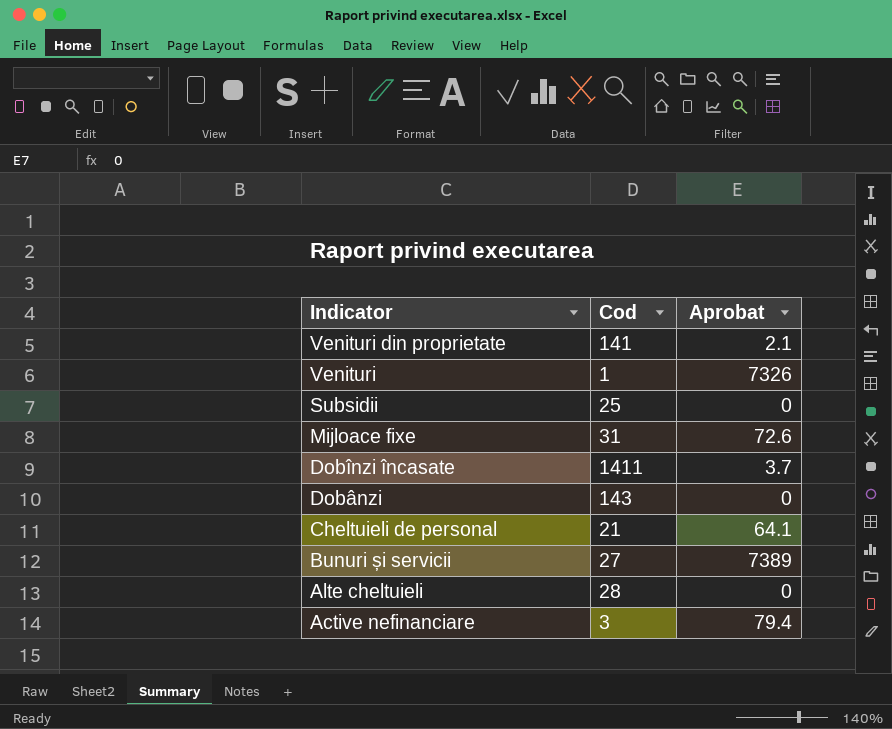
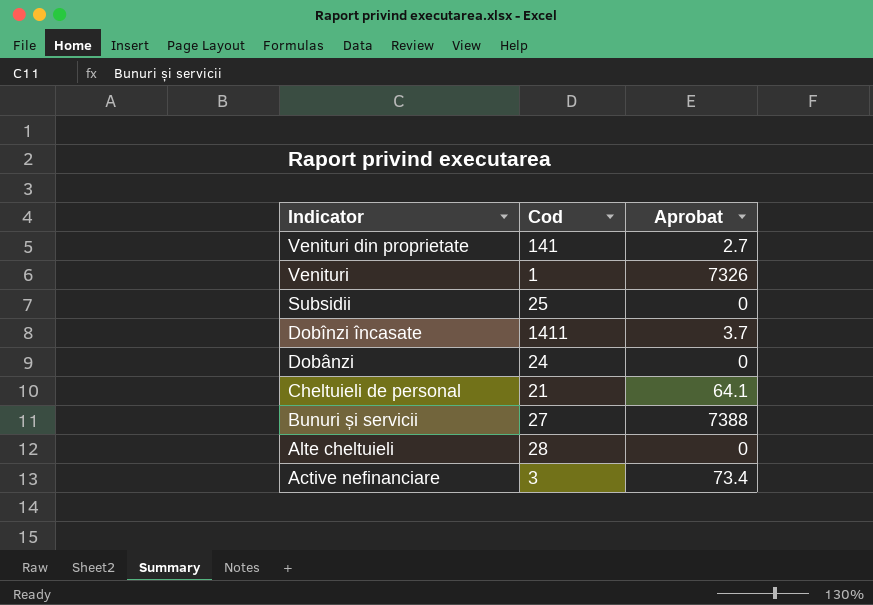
row Mijloace fixe: 31 | 72.6 -> none
Venituri din proprietate | Aprobat: 2.1 -> 2.7
Dobânzi | Cod: 143 -> 24
Bunuri și servicii | Aprobat: 7389 -> 7388
Active nefinanciare | Aprobat: 79.4 -> 73.4

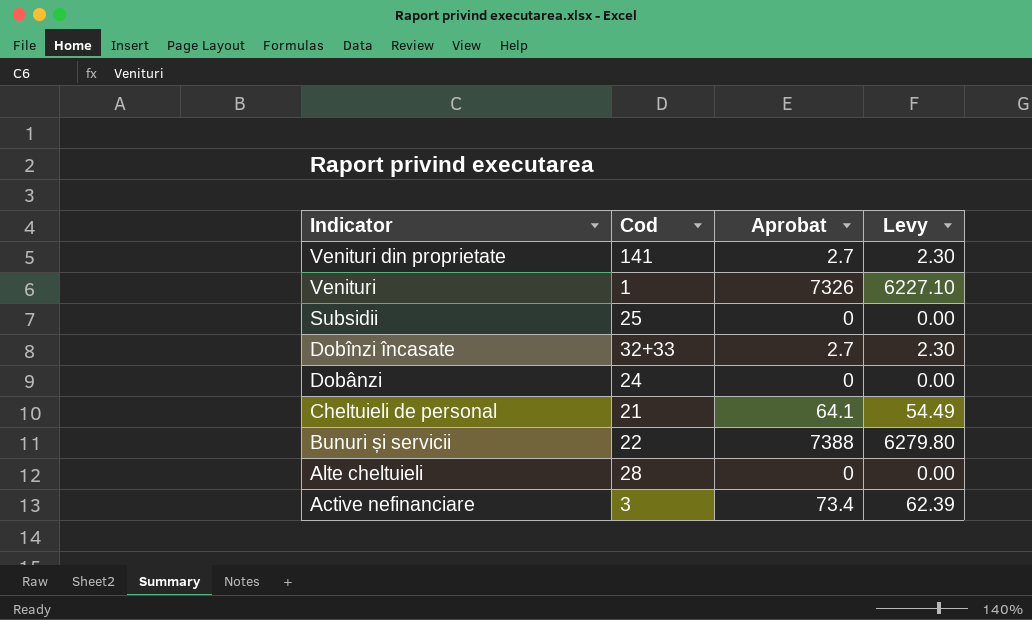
column Levy | formula: none -> [Aprobat] * 0.85
Dobînzi încasate | Cod: 1411 -> 32+33
Dobînzi încasate | Aprobat: 3.7 -> 2.7
Bunuri și servicii | Cod: 27 -> 22

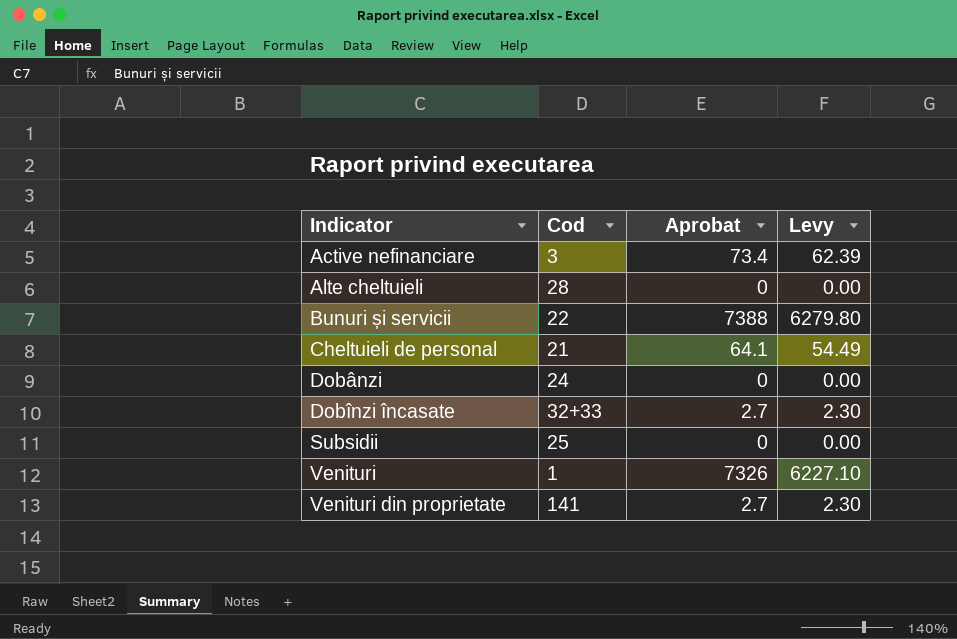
row order: Indicator descending -> Indicator ascending

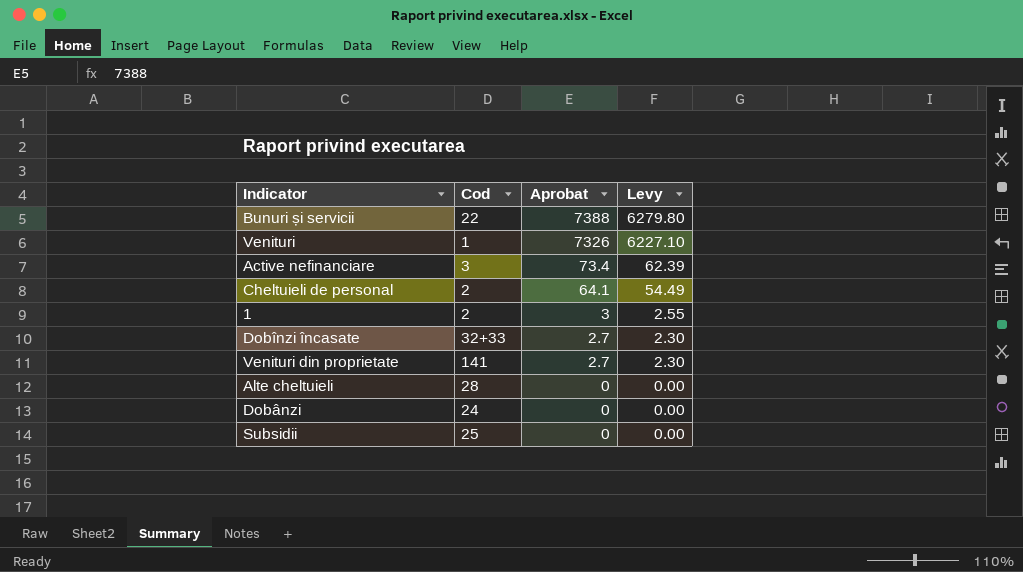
row order: Indicator ascending -> Aprobat descending
Cheltuieli de personal | Cod: 21 -> 2
row 1: none -> 2 | 3 | 2.55

